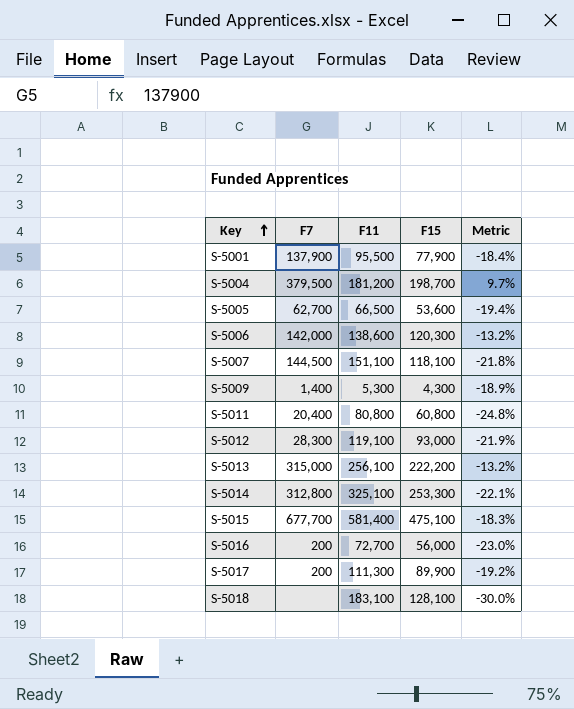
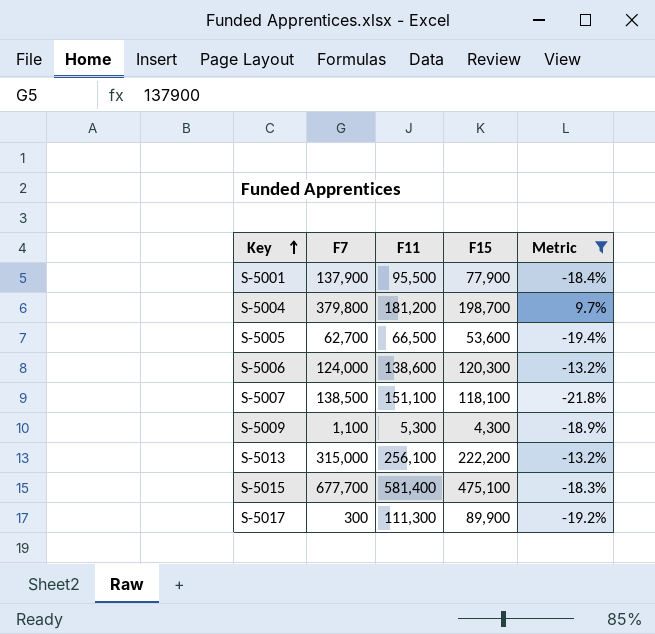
filter: none -> Metric >= -21.8%
S-5004 | F7: 379,500 -> 379,800
S-5006 | F7: 142,000 -> 124,000
S-5007 | F7: 144,500 -> 138,500
S-5009 | F7: 1,400 -> 1,100
S-5017 | F7: 200 -> 300

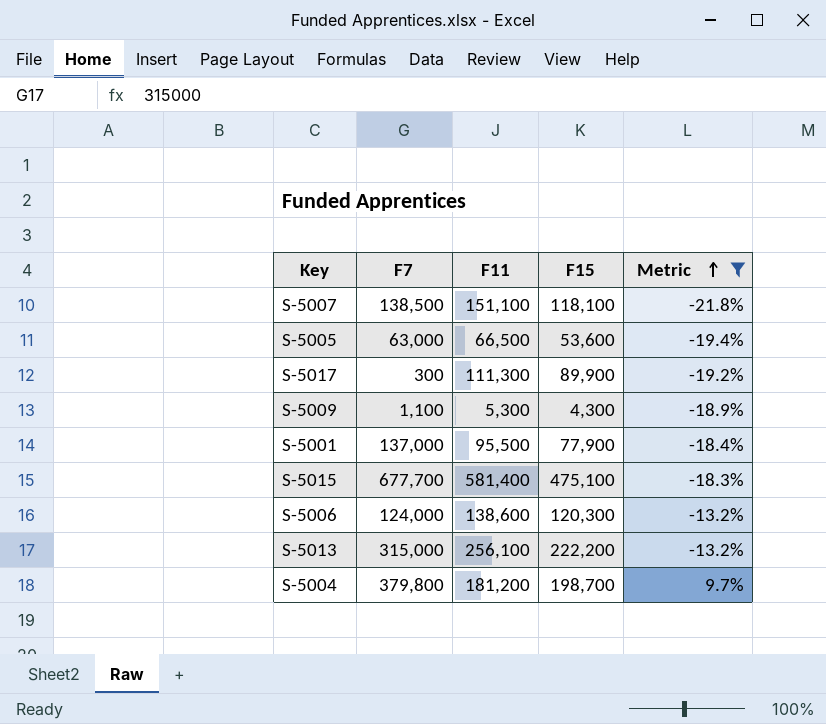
row order: Key ascending -> Metric ascending
S-5005 | F7: 62,700 -> 63,000
S-5001 | F7: 137,900 -> 137,000

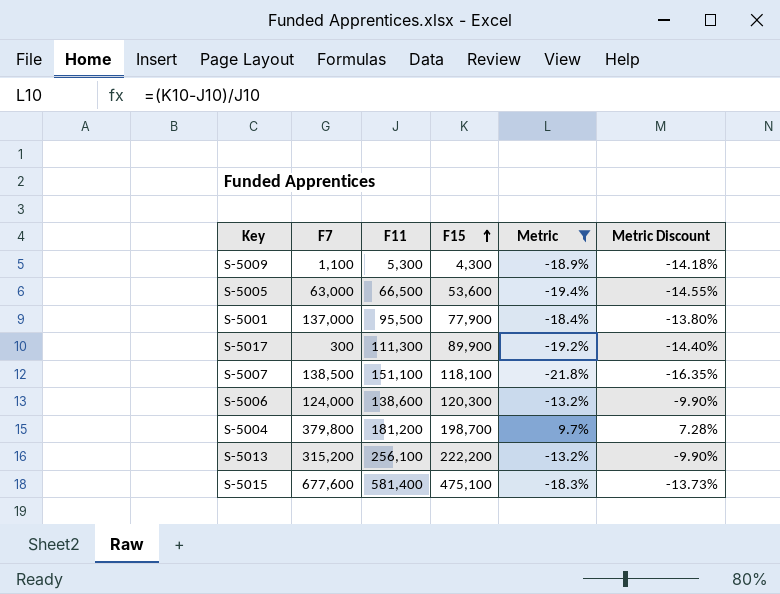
row order: Metric ascending -> F15 ascending
column Metric Discount | formula: none -> [Metric] * 0.75
S-5013 | F7: 315,000 -> 315,200
S-5015 | F7: 677,700 -> 677,600

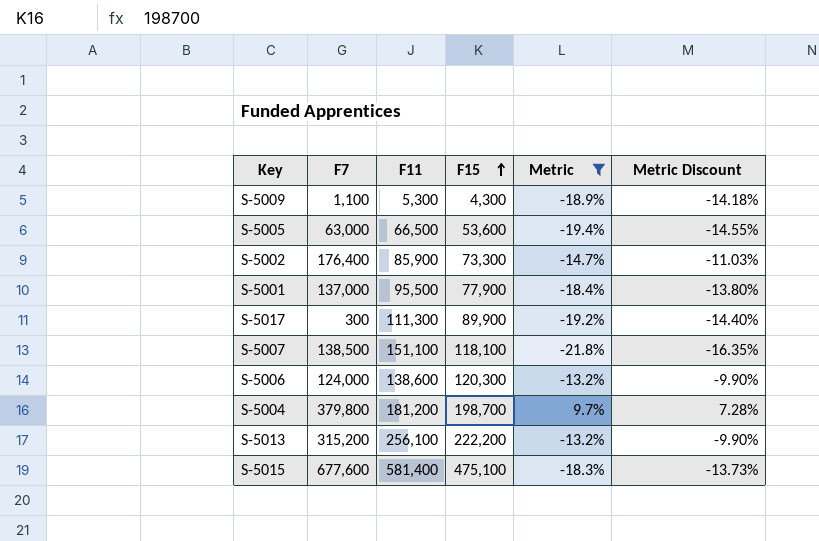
row S-5002: none -> 176,400 | 85,900 | 73,300 | -14.7% | -11.03%

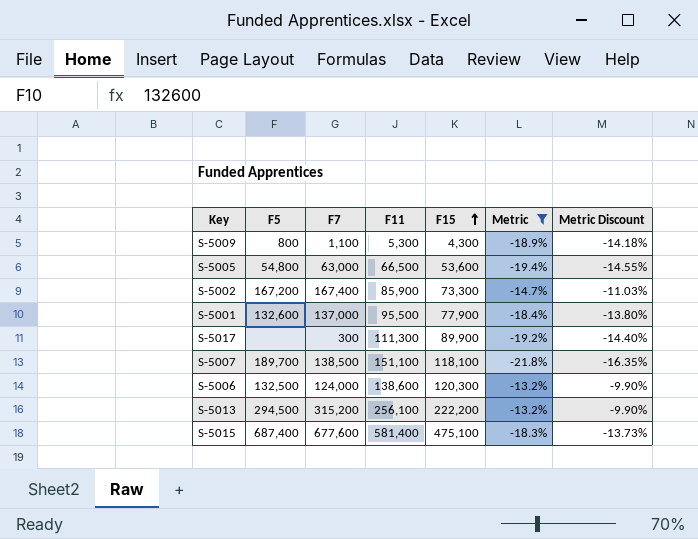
column F5 | position: none -> 2
row S-5004: 379,800 | 181,200 | 198,700 | 9.7% | 7.28% -> none
S-5002 | F7: 176,400 -> 167,400

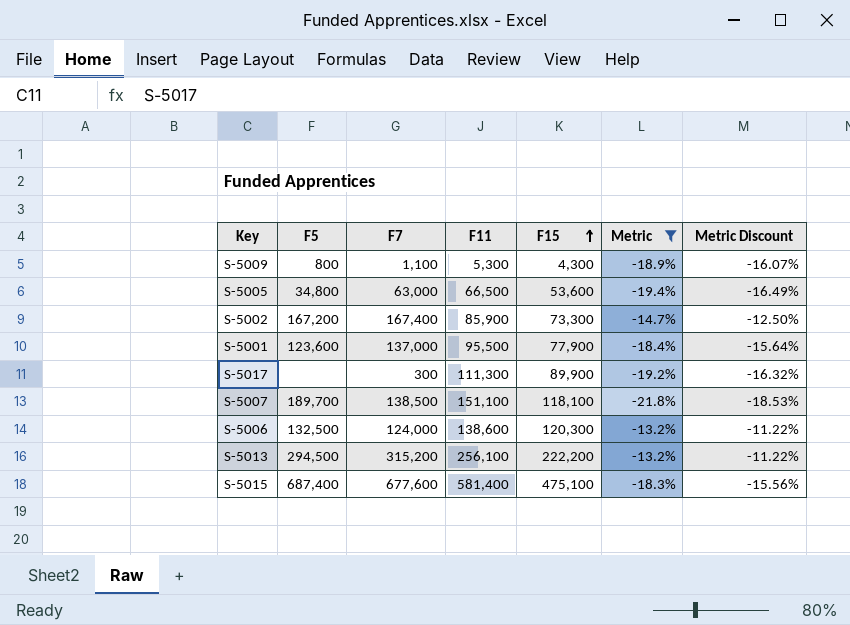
column Metric Discount | formula: [Metric] * 0.75 -> [Metric] * 0.85
S-5005 | F5: 54,800 -> 34,800
S-5001 | F5: 132,600 -> 123,600

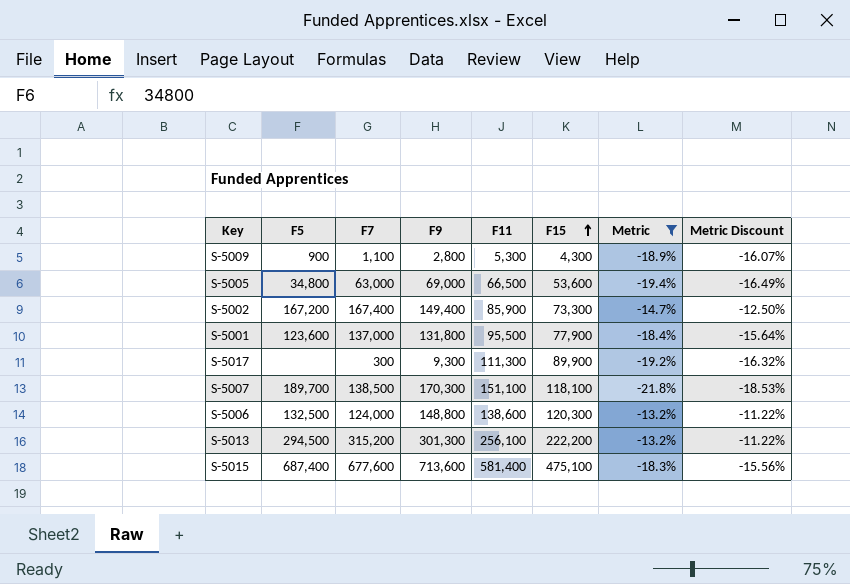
column F9 | position: none -> 4
S-5009 | F5: 800 -> 900

